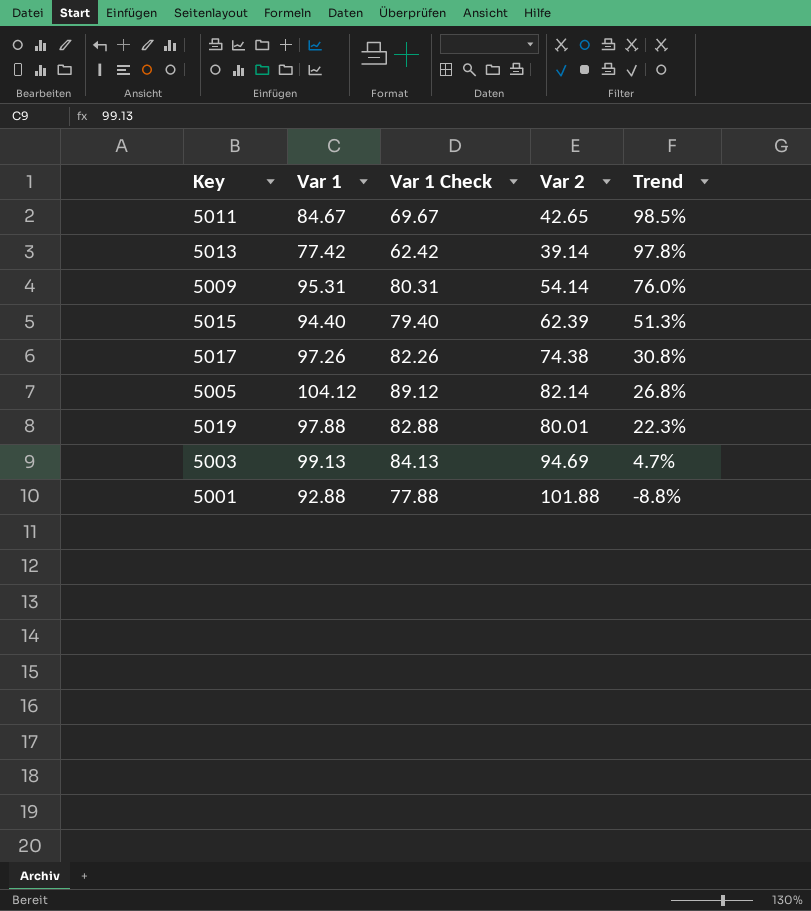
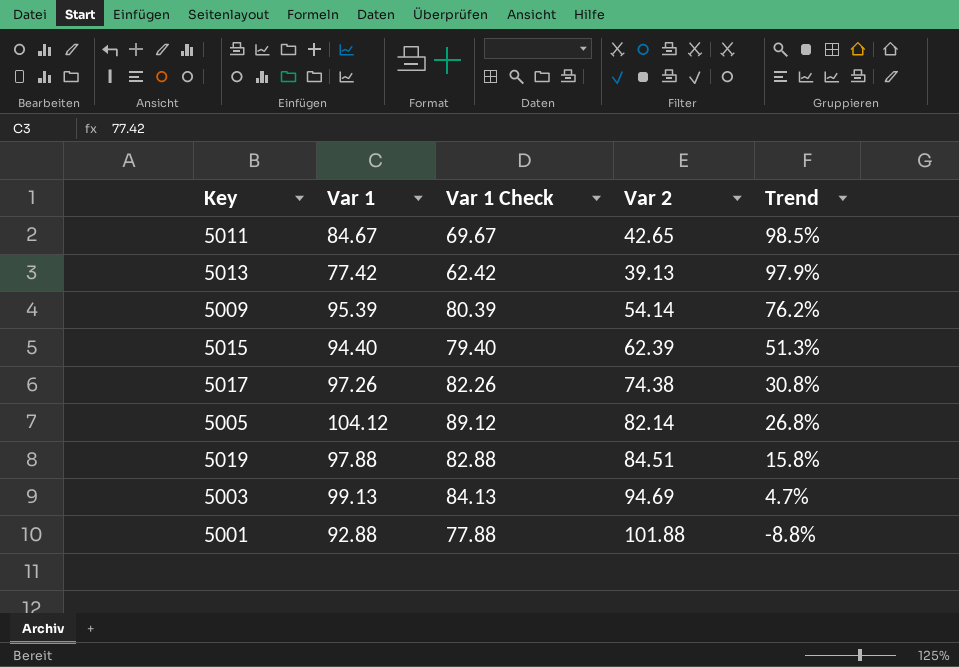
5013 | Var 2: 39.14 -> 39.13
5013 | Trend: 97.8% -> 97.9%
5009 | Var 1: 95.31 -> 95.39
5009 | Var 1 Check: 80.31 -> 80.39
5009 | Trend: 76.0% -> 76.2%
5019 | Var 2: 80.01 -> 84.51
5019 | Trend: 22.3% -> 15.8%

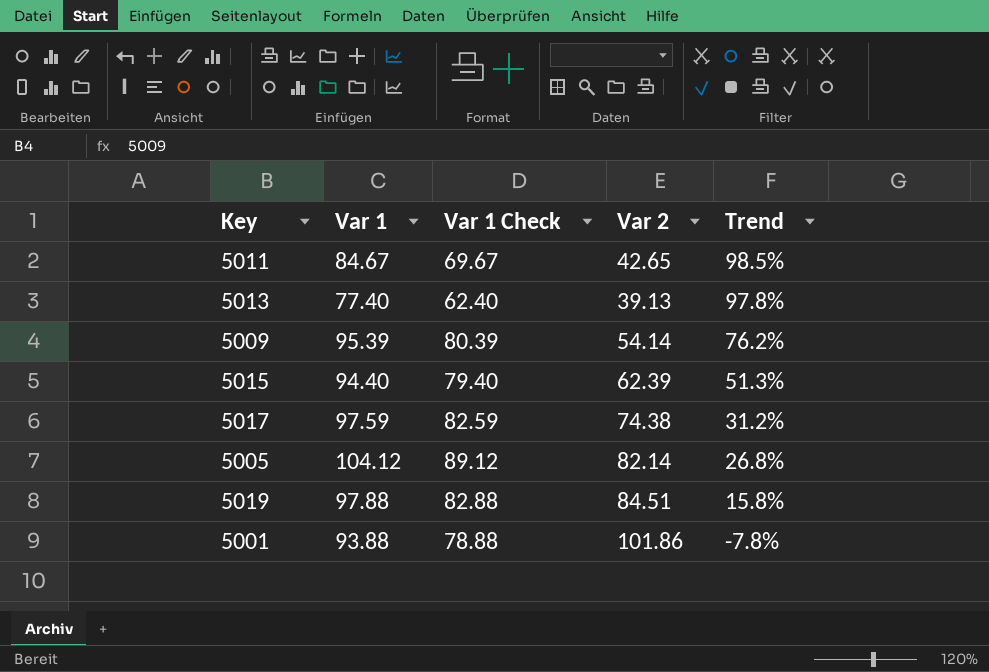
row 5003: 99.13 | 84.13 | 94.69 | 4.7% -> none
5013 | Var 1: 77.42 -> 77.40
5013 | Var 1 Check: 62.42 -> 62.40
5013 | Trend: 97.9% -> 97.8%
5017 | Var 1: 97.26 -> 97.59
5017 | Var 1 Check: 82.26 -> 82.59
5017 | Trend: 30.8% -> 31.2%
5001 | Var 1: 92.88 -> 93.88
5001 | Var 1 Check: 77.88 -> 78.88
5001 | Var 2: 101.88 -> 101.86
5001 | Trend: -8.8% -> -7.8%

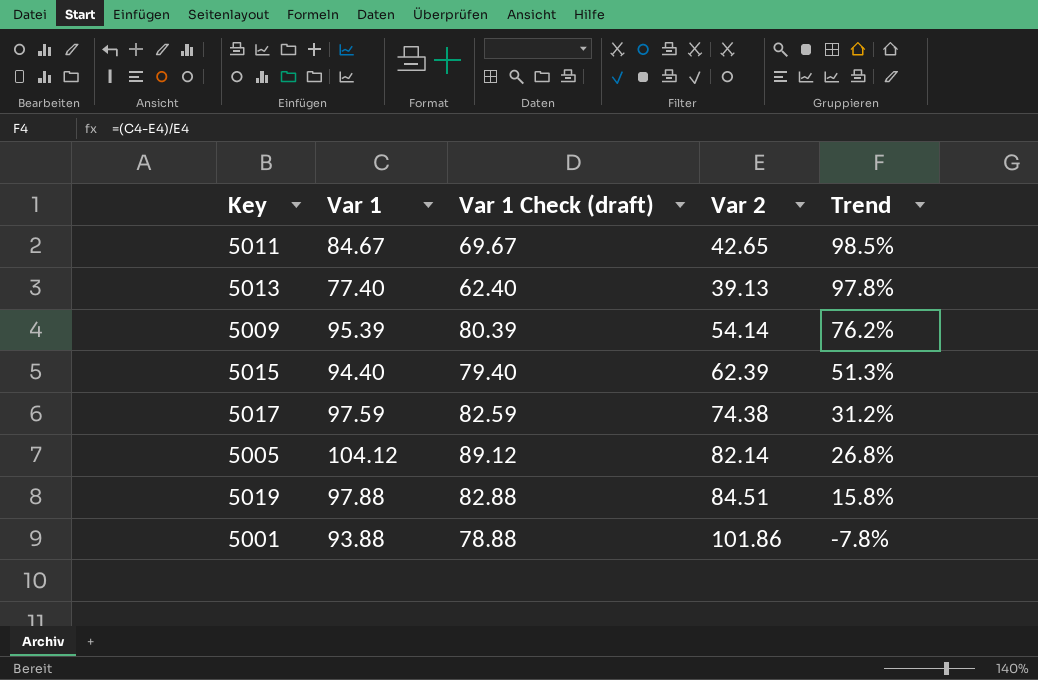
column name: Var 1 Check -> Var 1 Check (draft)

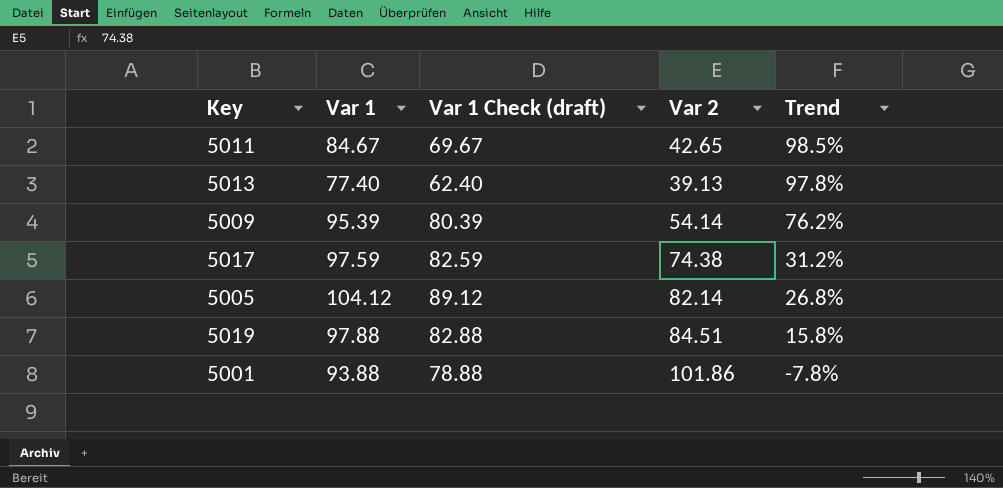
row 5015: 94.40 | 79.40 | 62.39 | 51.3% -> none

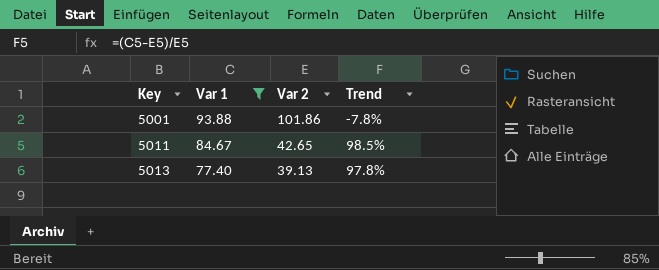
filter: none -> Var 1 <= 93.88
row order: Trend descending -> Key ascending
column Var 1 Check (draft) | formula: [Var 1] - 15 -> none

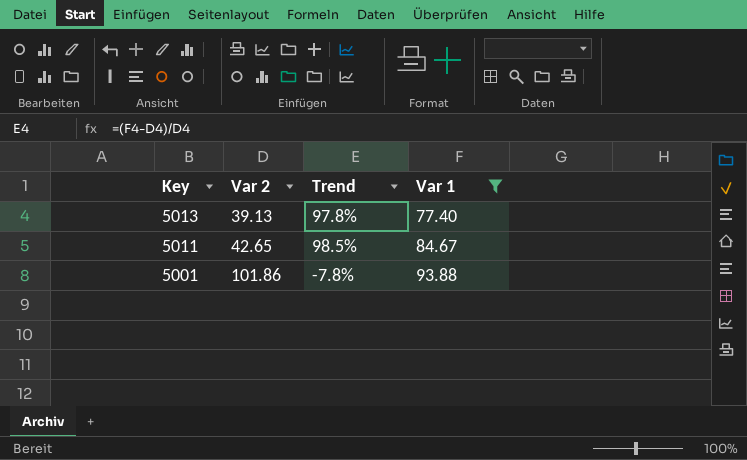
row order: Key ascending -> Key descending
column Var 1 | position: 2 -> 4

